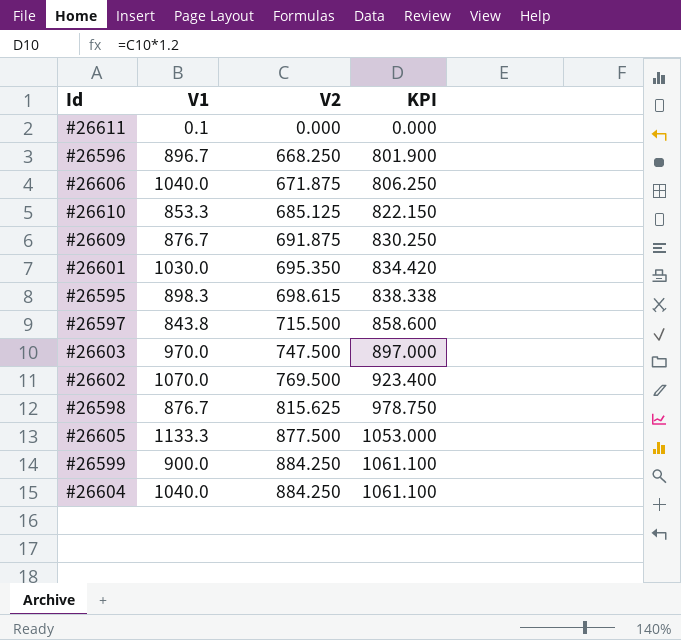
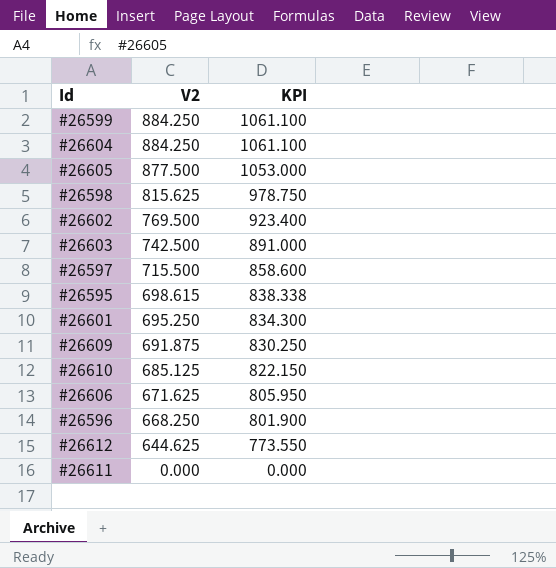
row order: V2 ascending -> V2 descending
column V1 | position: 2 -> none
#26603 | V2: 747.500 -> 742.500
#26603 | KPI: 897.000 -> 891.000
#26601 | V2: 695.350 -> 695.250
#26601 | KPI: 834.420 -> 834.300
#26606 | V2: 671.875 -> 671.625
#26606 | KPI: 806.250 -> 805.950
row #26612: none -> 644.625 | 773.550

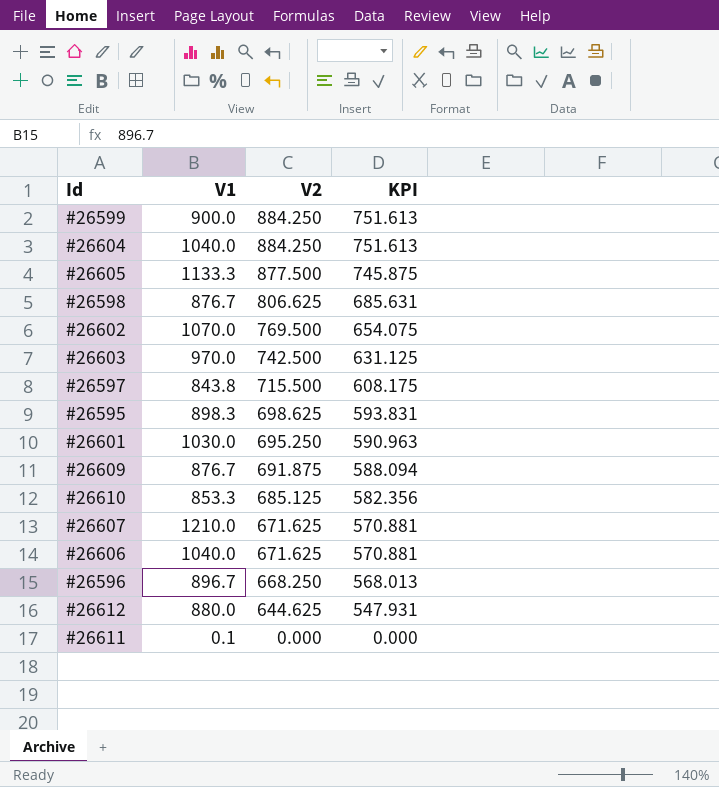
column V1 | position: none -> 2
column KPI | formula: [V2] * 1.2 -> [V2] * 0.85
#26598 | V2: 815.625 -> 806.625
#26595 | V2: 698.615 -> 698.625
row #26607: none -> 1210.0 | 671.625 | 570.881

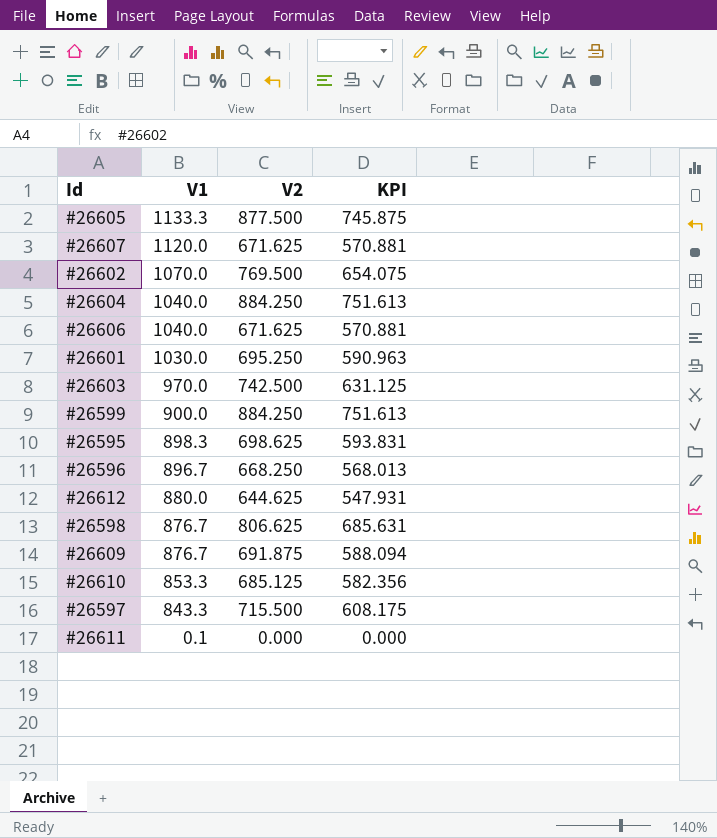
row order: V2 descending -> V1 descending
#26607 | V1: 1210.0 -> 1120.0
#26597 | V1: 843.8 -> 843.3

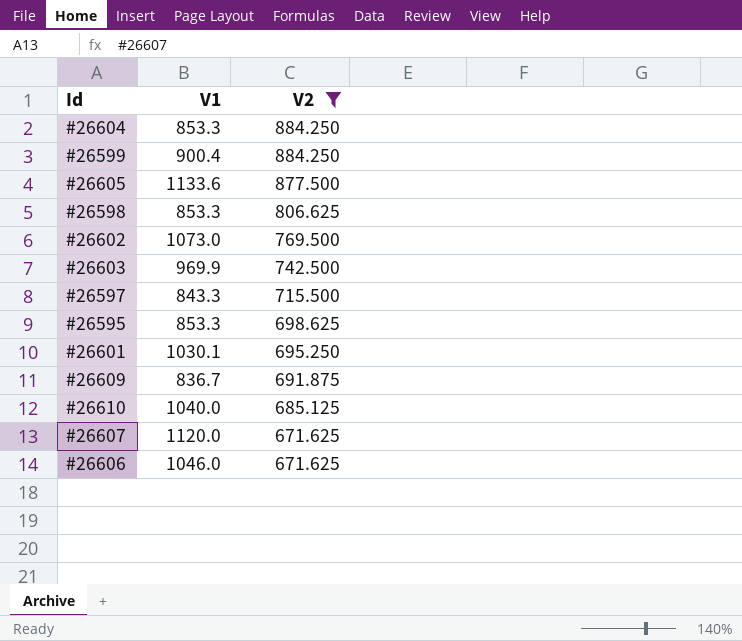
filter: none -> V2 >= 671.625
row order: V1 descending -> V2 descending
column KPI | formula: [V2] * 0.85 -> none
#26604 | V1: 1040.0 -> 853.3
#26599 | V1: 900.0 -> 900.4
#26605 | V1: 1133.3 -> 1133.6
#26598 | V1: 876.7 -> 853.3
#26602 | V1: 1070.0 -> 1073.0
#26603 | V1: 970.0 -> 969.9
#26595 | V1: 898.3 -> 853.3
#26601 | V1: 1030.0 -> 1030.1
#26609 | V1: 876.7 -> 836.7
#26610 | V1: 853.3 -> 1040.0
#26606 | V1: 1040.0 -> 1046.0

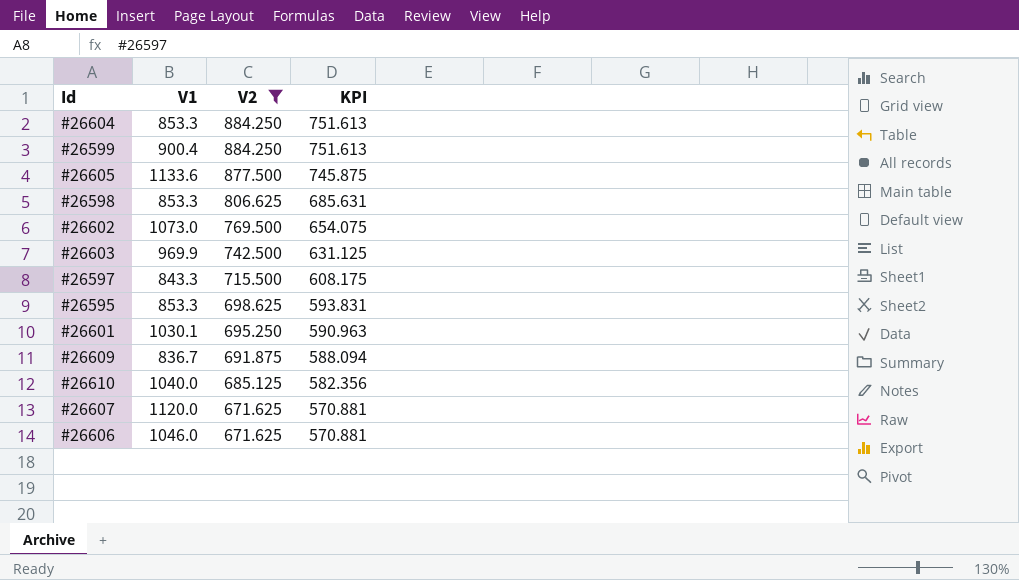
column KPI | formula: none -> [V2] * 0.85

